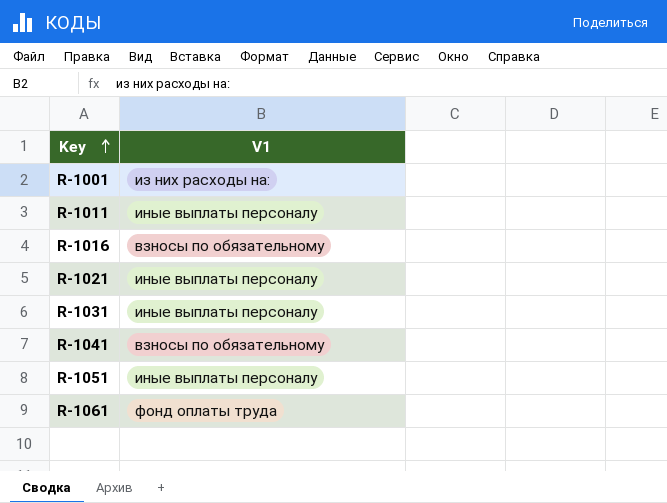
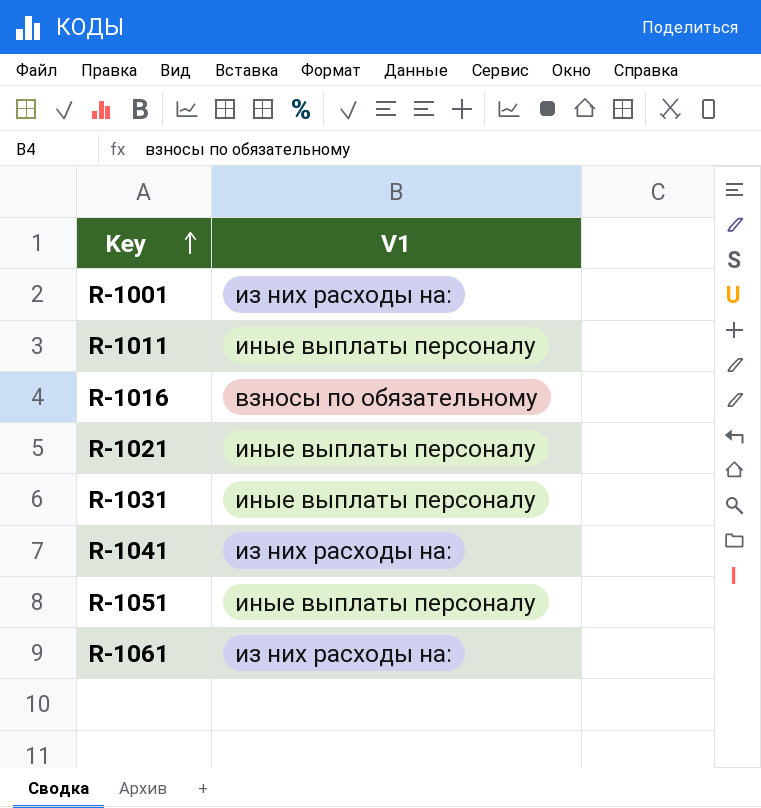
R-1041 | V1: взносы по обязательному -> из них расходы на:
R-1061 | V1: фонд оплаты труда -> из них расходы на:

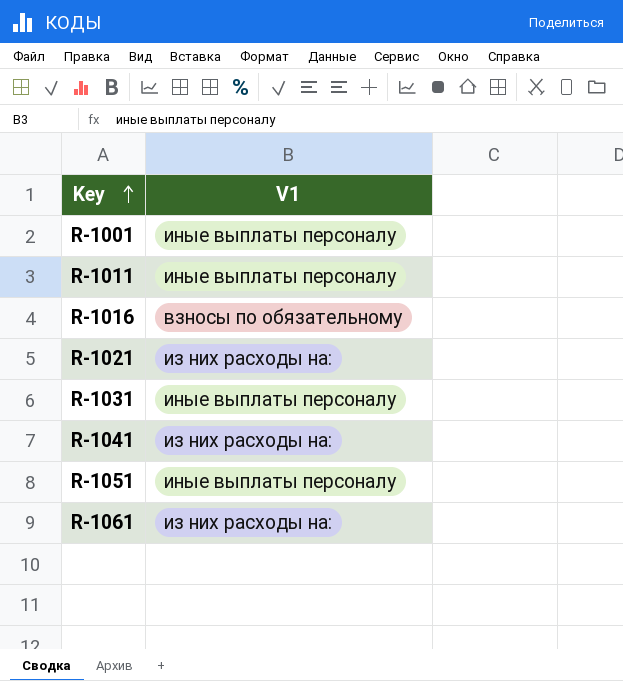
R-1001 | V1: из них расходы на: -> иные выплаты персоналу
R-1021 | V1: иные выплаты персоналу -> из них расходы на:

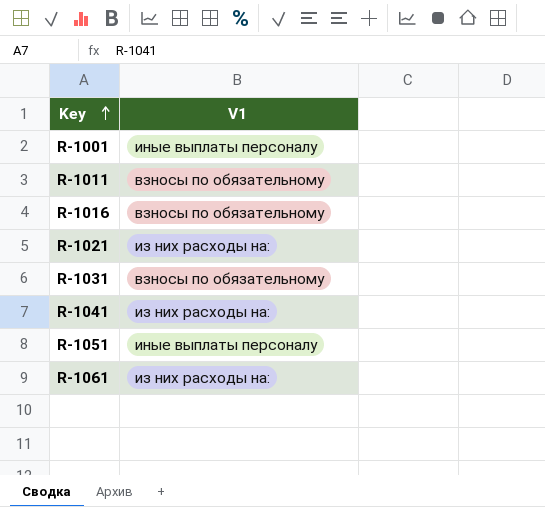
R-1011 | V1: иные выплаты персоналу -> взносы по обязательному
R-1031 | V1: иные выплаты персоналу -> взносы по обязательному

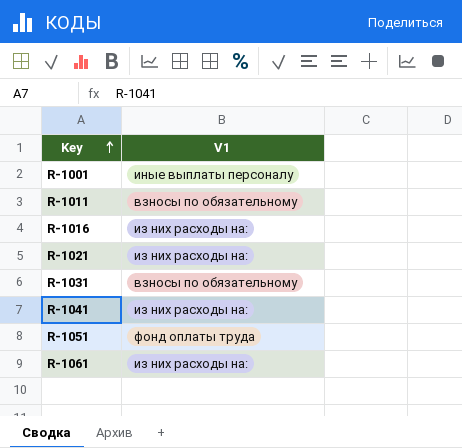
R-1016 | V1: взносы по обязательному -> из них расходы на:
R-1051 | V1: иные выплаты персоналу -> фонд оплаты труда

